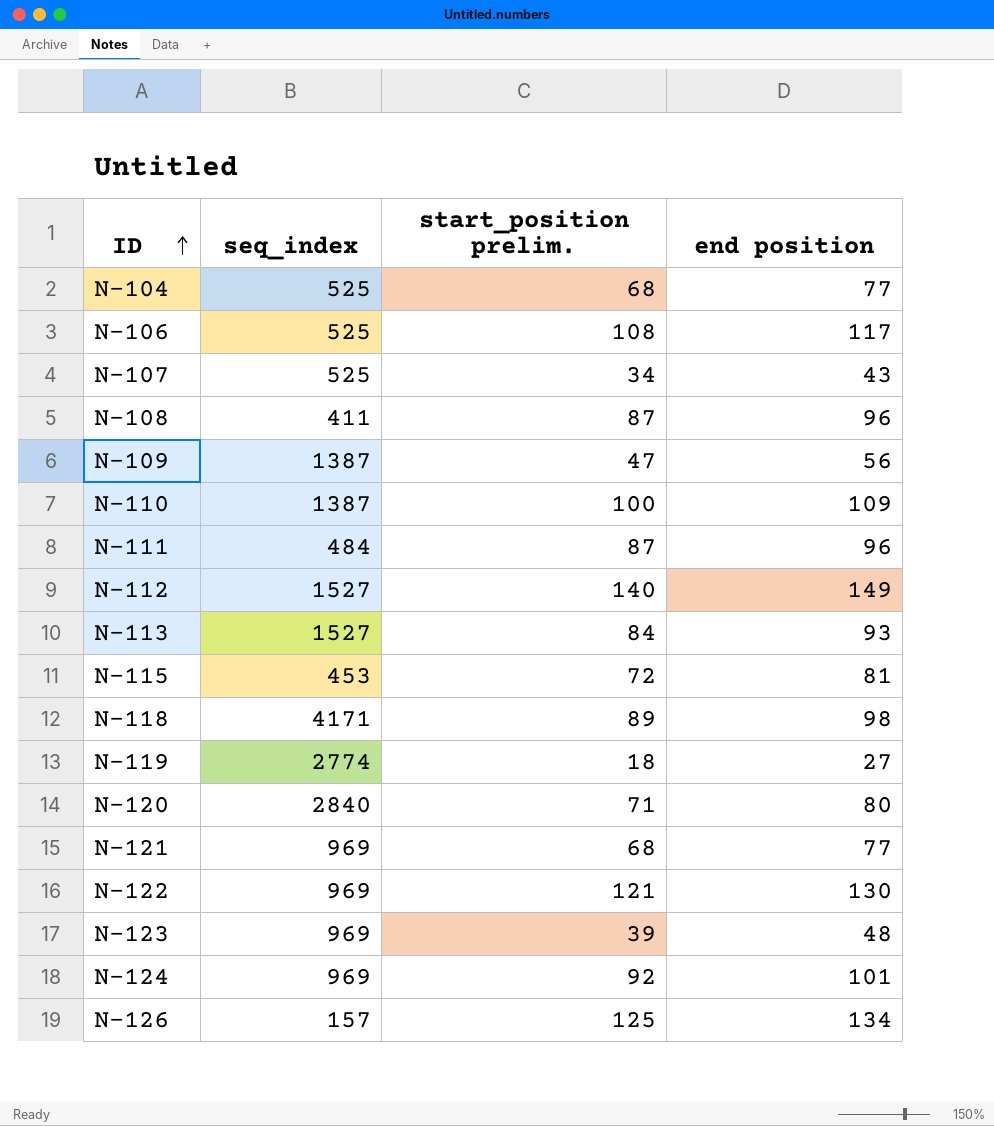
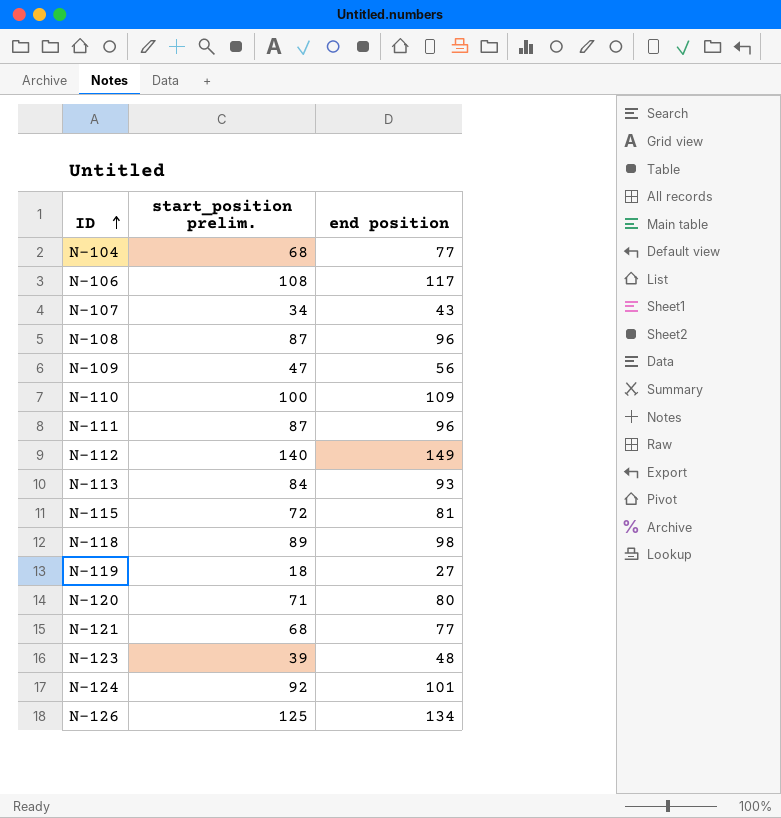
column seq_index | position: 2 -> none
row N-122: 969 | 121 | 130 -> none

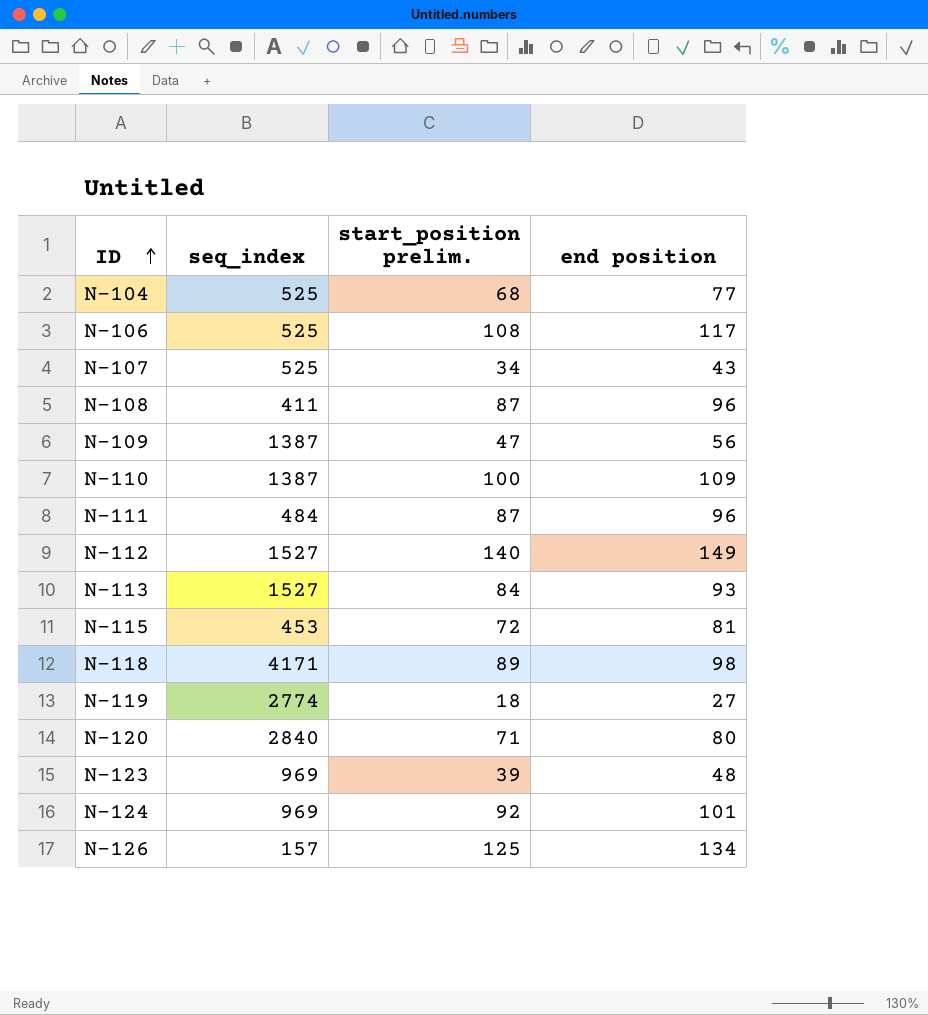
column seq_index | position: none -> 2
row N-121: 68 | 77 -> none

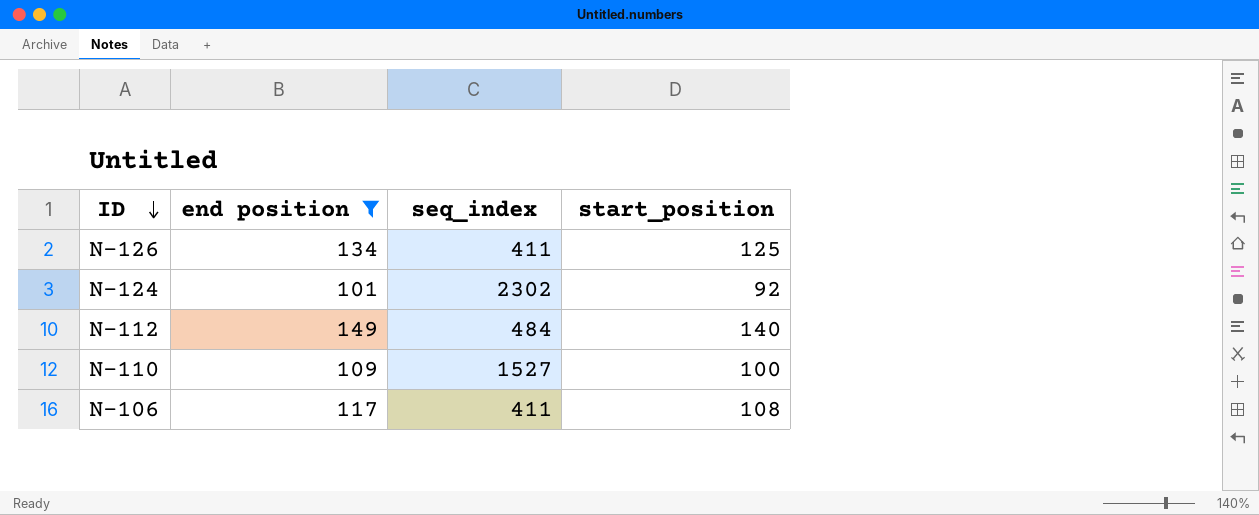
filter: none -> end position >= 101
row order: ID ascending -> ID descending
column end position | position: 4 -> 2
column name: start_position prelim. -> start_position
N-126 | seq_index: 157 -> 411
N-124 | seq_index: 969 -> 2302
N-112 | seq_index: 1527 -> 484
N-110 | seq_index: 1387 -> 1527
N-106 | seq_index: 525 -> 411

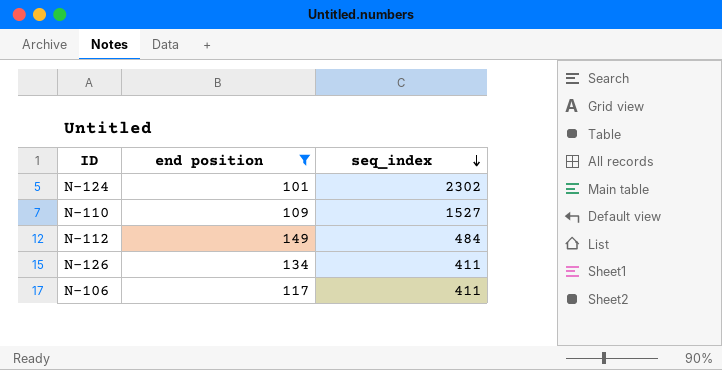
row order: ID descending -> seq_index descending
column start_position | position: 4 -> none

